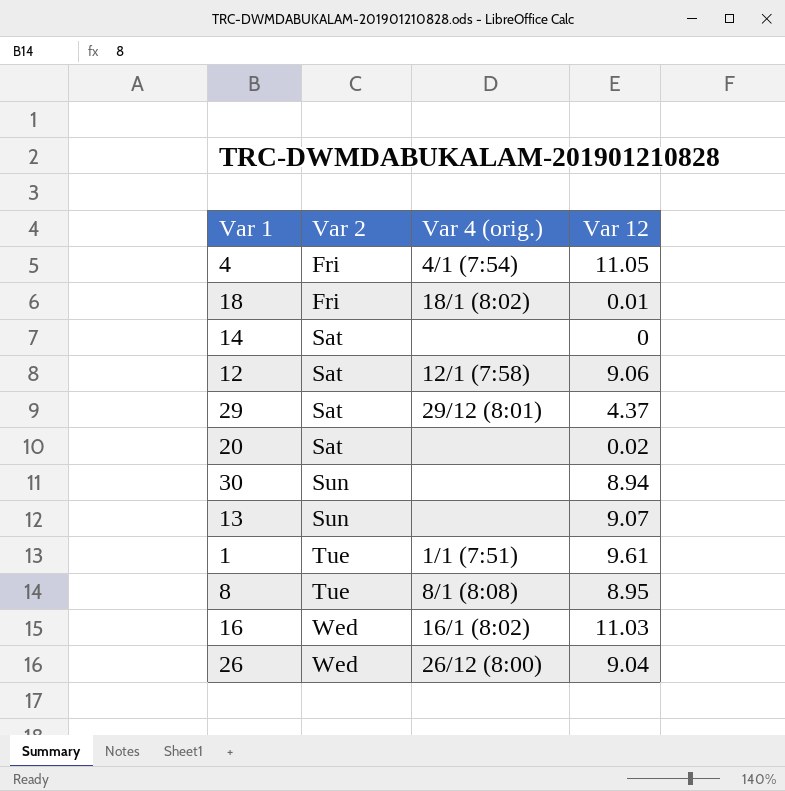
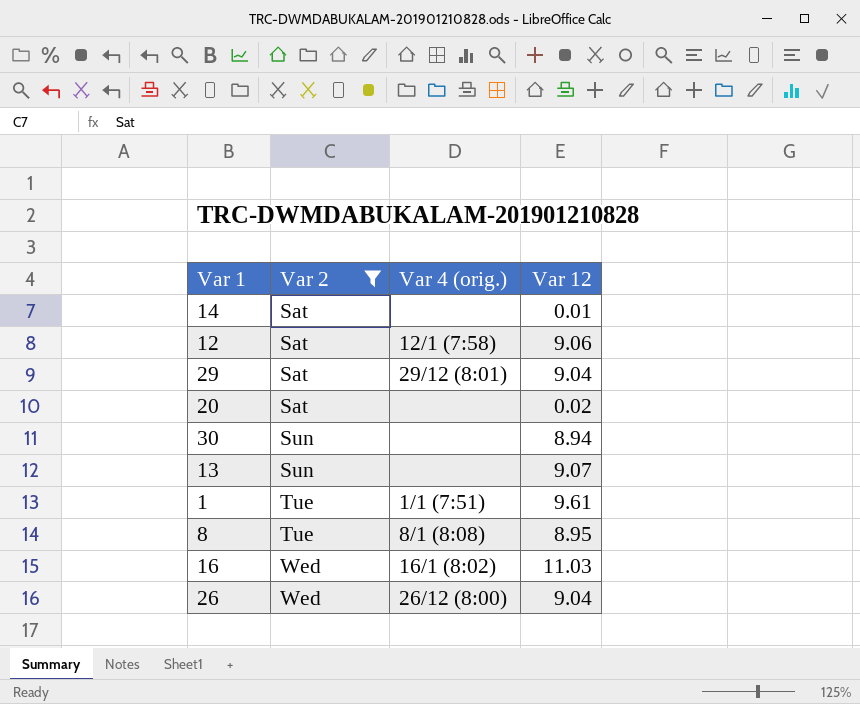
filter: none -> Var 2 != Fri
14 | Var 12: 0 -> 0.01
29 | Var 12: 4.37 -> 9.04

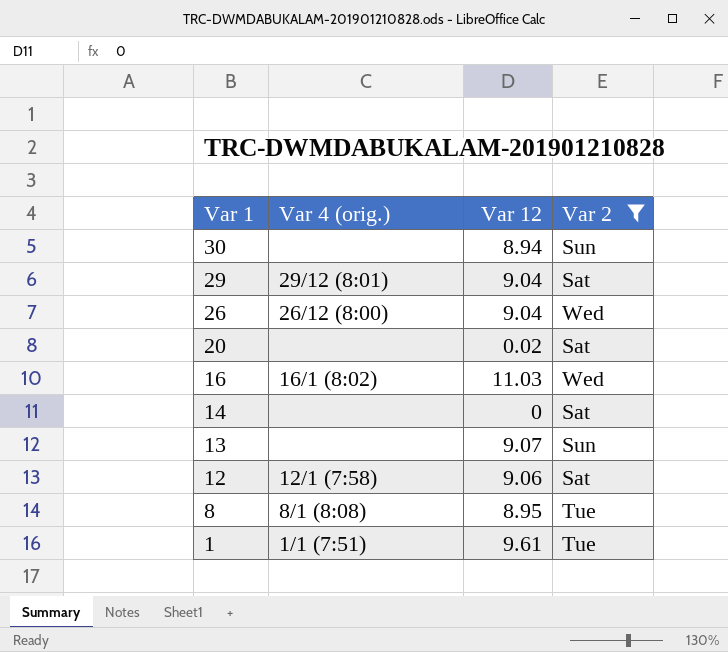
row order: Var 2 ascending -> Var 1 descending
column Var 2 | position: 2 -> 4
14 | Var 12: 0.01 -> 0

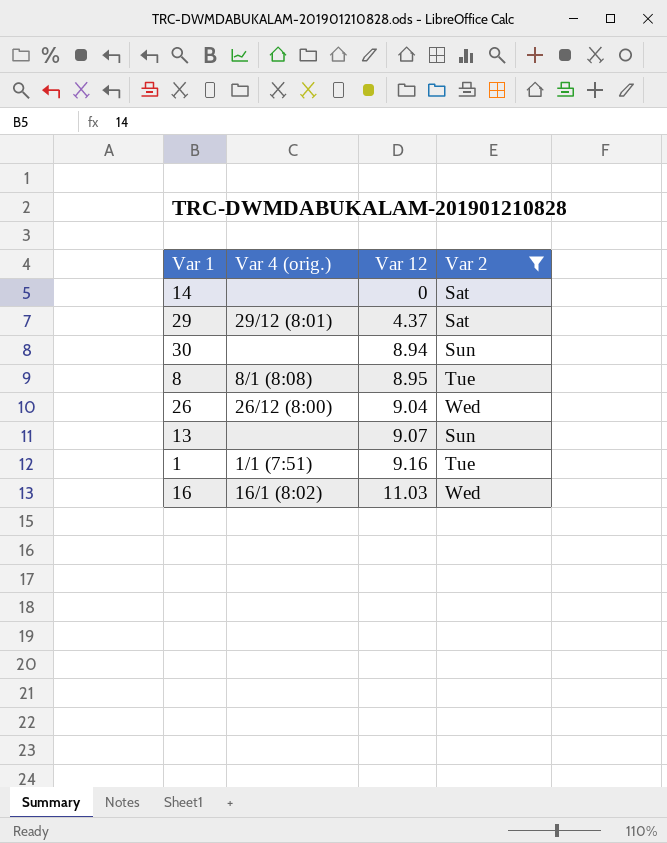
row order: Var 1 descending -> Var 12 ascending
row 20: none | 0.02 | Sat -> none
row 12: 12/1 (7:58) | 9.06 | Sat -> none
29 | Var 12: 9.04 -> 4.37
1 | Var 12: 9.61 -> 9.16

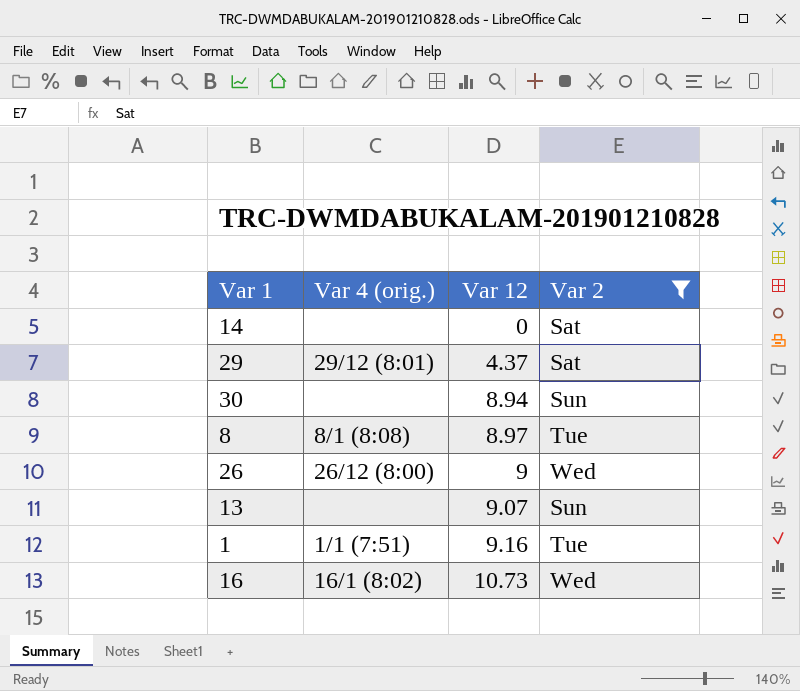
8 | Var 12: 8.95 -> 8.97
26 | Var 12: 9.04 -> 9
16 | Var 12: 11.03 -> 10.73

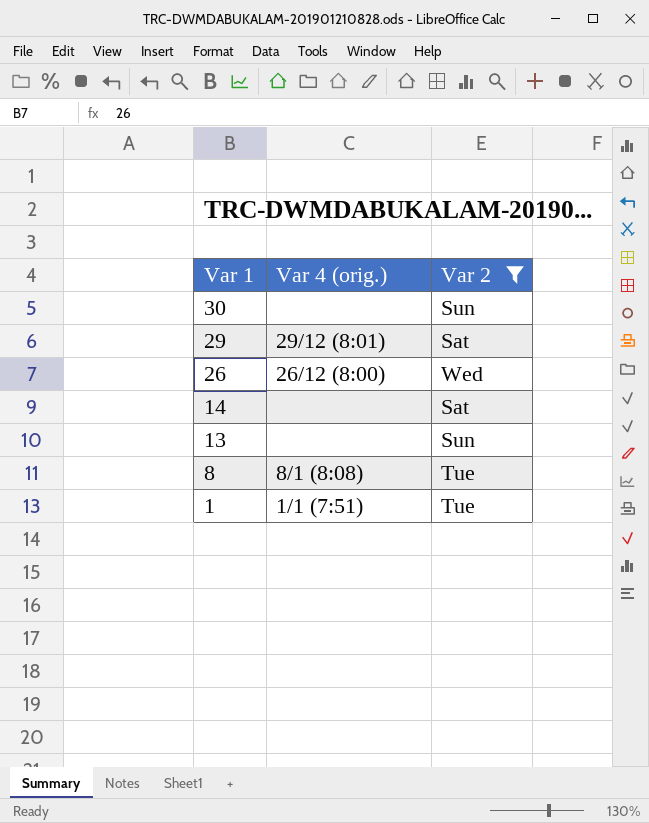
row order: Var 12 ascending -> Var 1 descending
column Var 12 | position: 3 -> none
row 16: 16/1 (8:02) | 10.73 | Wed -> none

